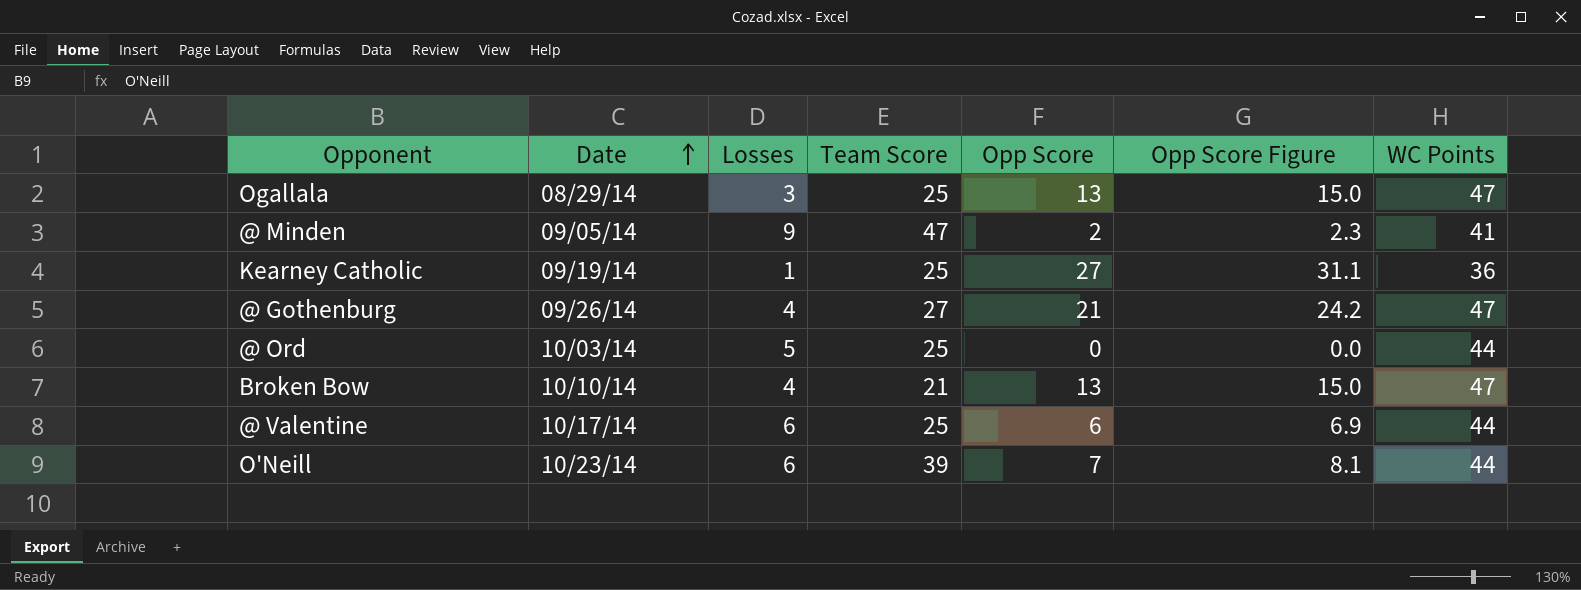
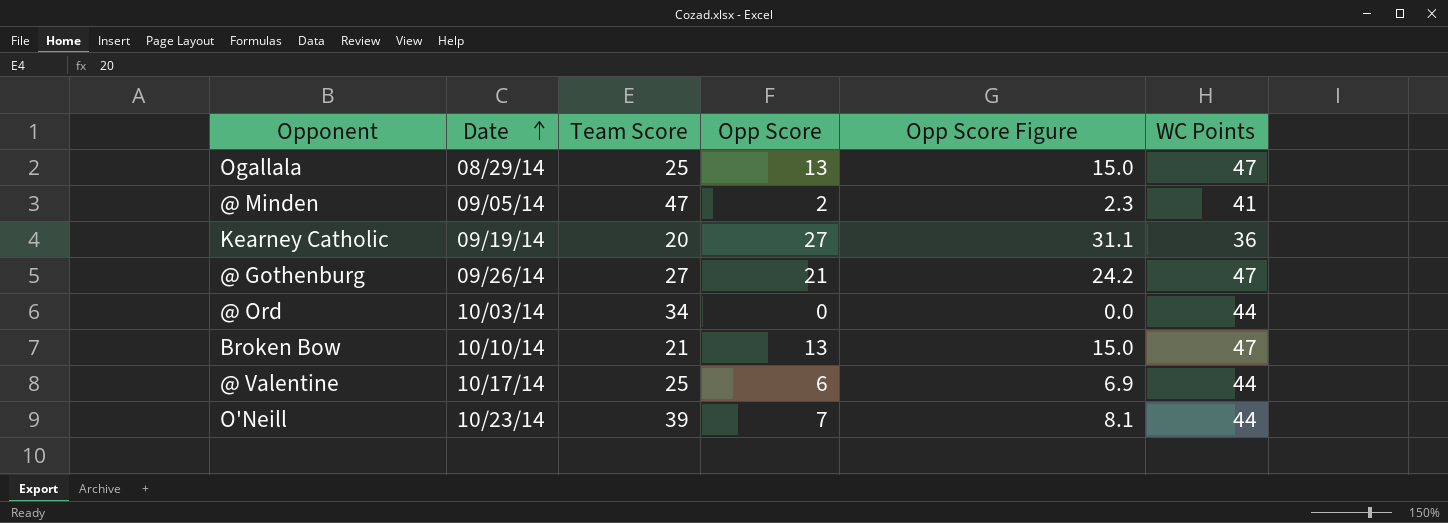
column Losses | position: 3 -> none
Kearney Catholic | Team Score: 25 -> 20
@ Ord | Team Score: 25 -> 34

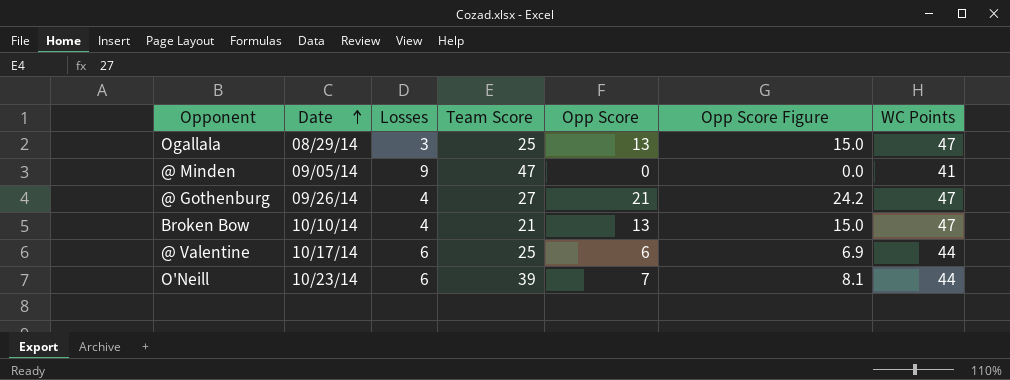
column Losses | position: none -> 3
row Kearney Catholic: 09/19/14 | 20 | 27 | 31.1 | 36 -> none
row @ Ord: 10/03/14 | 34 | 0 | 0.0 | 44 -> none
@ Minden | Opp Score: 2 -> 0
@ Minden | Opp Score Figure: 2.3 -> 0.0

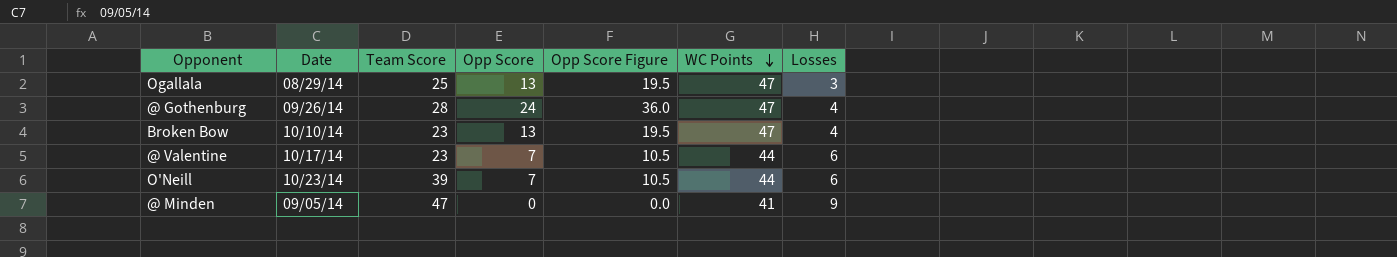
row order: Date ascending -> WC Points descending
column Opp Score Figure | formula: [Opp Score] * 1.15 -> [Opp Score] * 1.5
column Losses | position: 3 -> 7
@ Gothenburg | Team Score: 27 -> 28
@ Gothenburg | Opp Score: 21 -> 24
Broken Bow | Team Score: 21 -> 23
@ Valentine | Team Score: 25 -> 23
@ Valentine | Opp Score: 6 -> 7

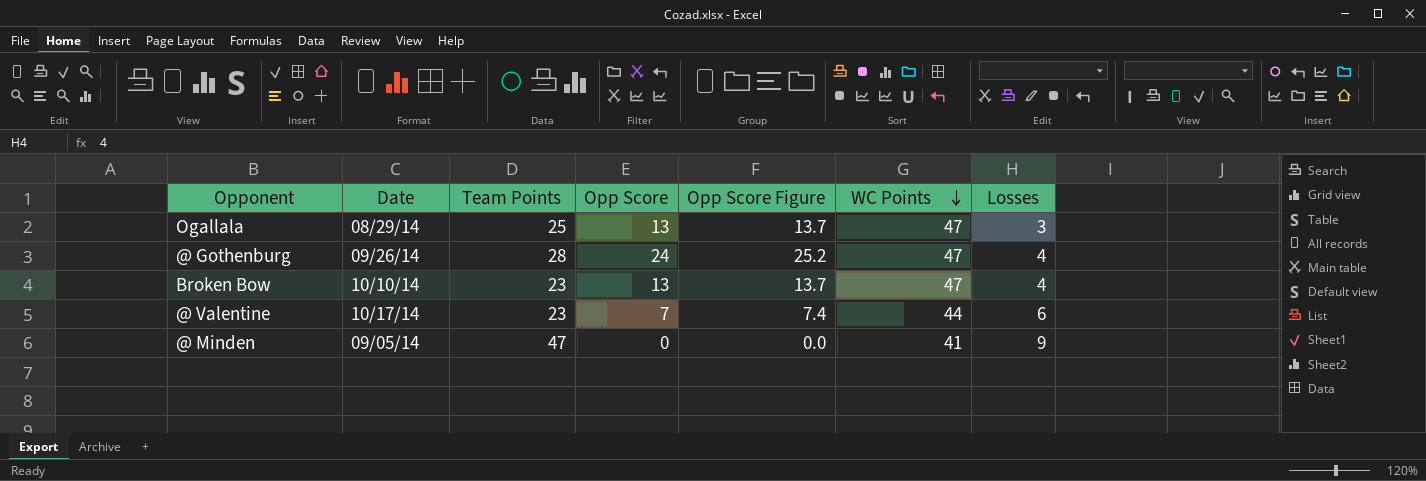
column name: Team Score -> Team Points
column Opp Score Figure | formula: [Opp Score] * 1.5 -> [Opp Score] * 1.05
row O'Neill: 10/23/14 | 39 | 7 | 10.5 | 44 | 6 -> none

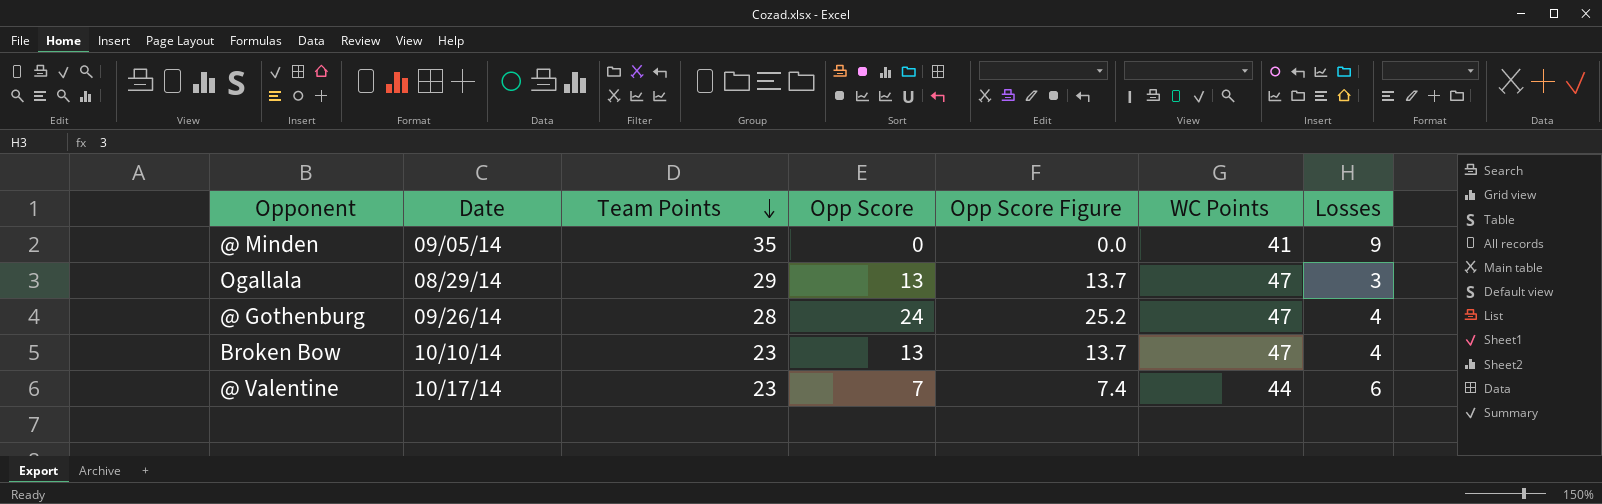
row order: WC Points descending -> Team Points descending
@ Minden | Team Points: 47 -> 35
Ogallala | Team Points: 25 -> 29

